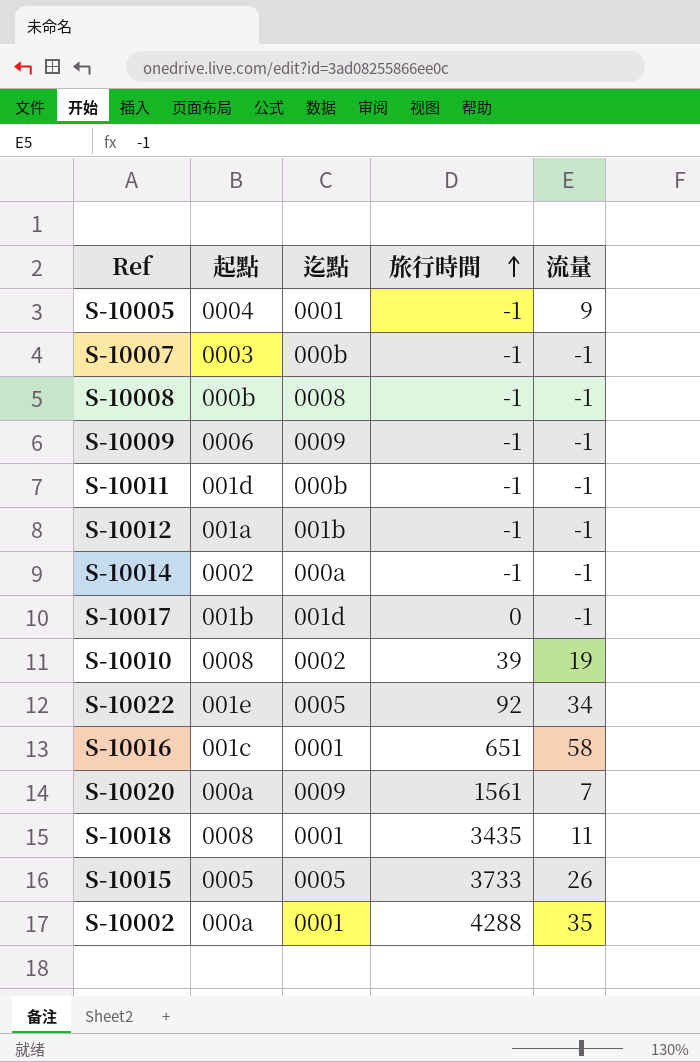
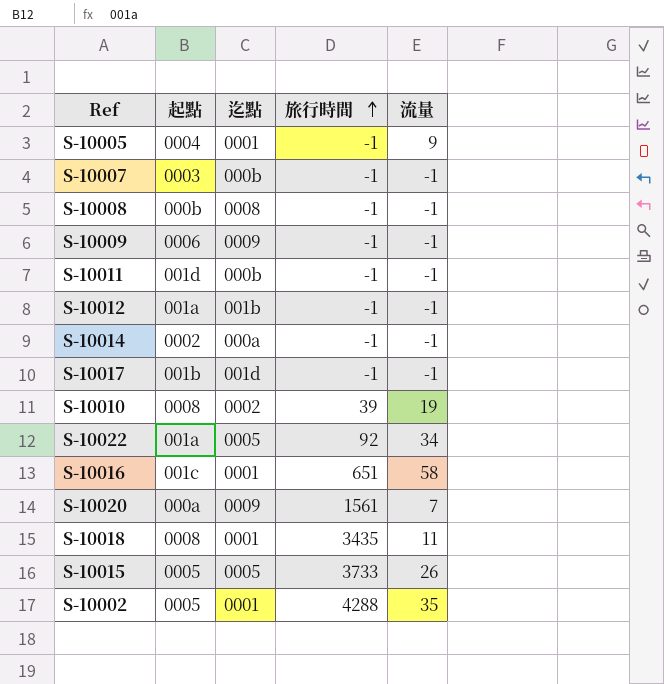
S-10017 | 旅行時間: 0 -> -1
S-10022 | 起點: 001e -> 001a
S-10002 | 起點: 000a -> 0005

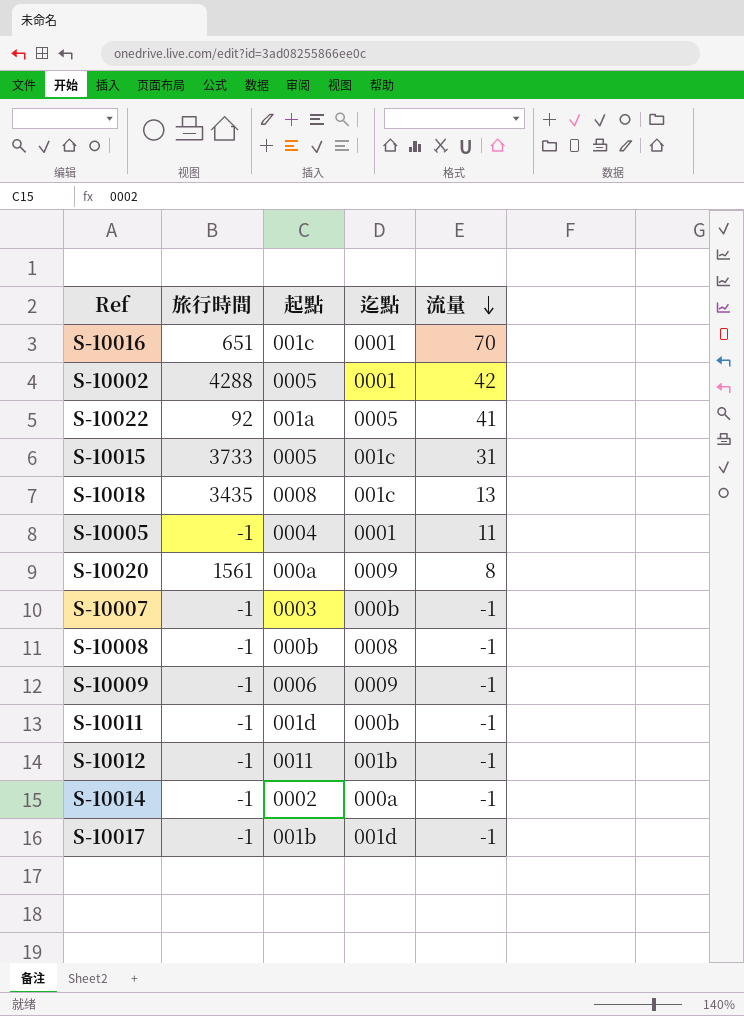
row order: 旅行時間 ascending -> 流量 descending
column 旅行時間 | position: 4 -> 2
row S-10010: 0008 | 0002 | 39 | 19 -> none
S-10016 | 流量: 58 -> 70
S-10002 | 流量: 35 -> 42
S-10022 | 流量: 34 -> 41
S-10015 | 迄點: 0005 -> 001c
S-10015 | 流量: 26 -> 31
S-10018 | 迄點: 0001 -> 001c
S-10018 | 流量: 11 -> 13
S-10005 | 流量: 9 -> 11
S-10020 | 流量: 7 -> 8
S-10012 | 起點: 001a -> 0011

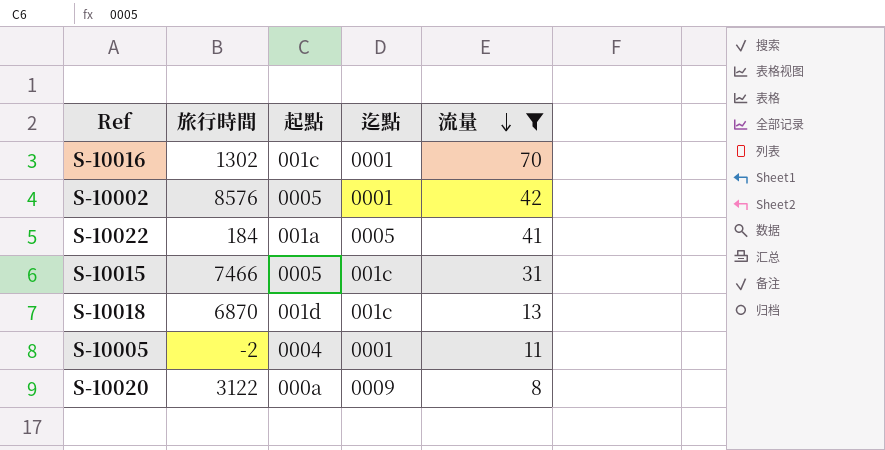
filter: none -> 流量 != -1
S-10016 | 旅行時間: 651 -> 1302
S-10002 | 旅行時間: 4288 -> 8576
S-10022 | 旅行時間: 92 -> 184
S-10015 | 旅行時間: 3733 -> 7466
S-10018 | 旅行時間: 3435 -> 6870
S-10018 | 起點: 0008 -> 001d
S-10005 | 旅行時間: -1 -> -2
S-10020 | 旅行時間: 1561 -> 3122

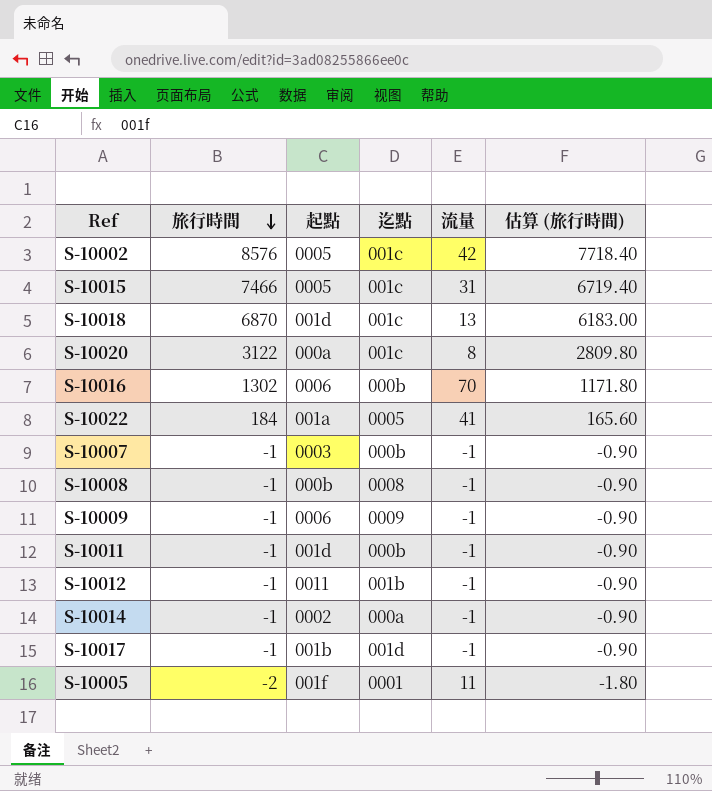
filter: 流量 != -1 -> none
row order: 流量 descending -> 旅行時間 descending
column 估算 (旅行時間) | formula: none -> [旅行時間] * 0.9
S-10002 | 迄點: 0001 -> 001c
S-10020 | 迄點: 0009 -> 001c
S-10016 | 起點: 001c -> 0006
S-10016 | 迄點: 0001 -> 000b
S-10005 | 起點: 0004 -> 001f

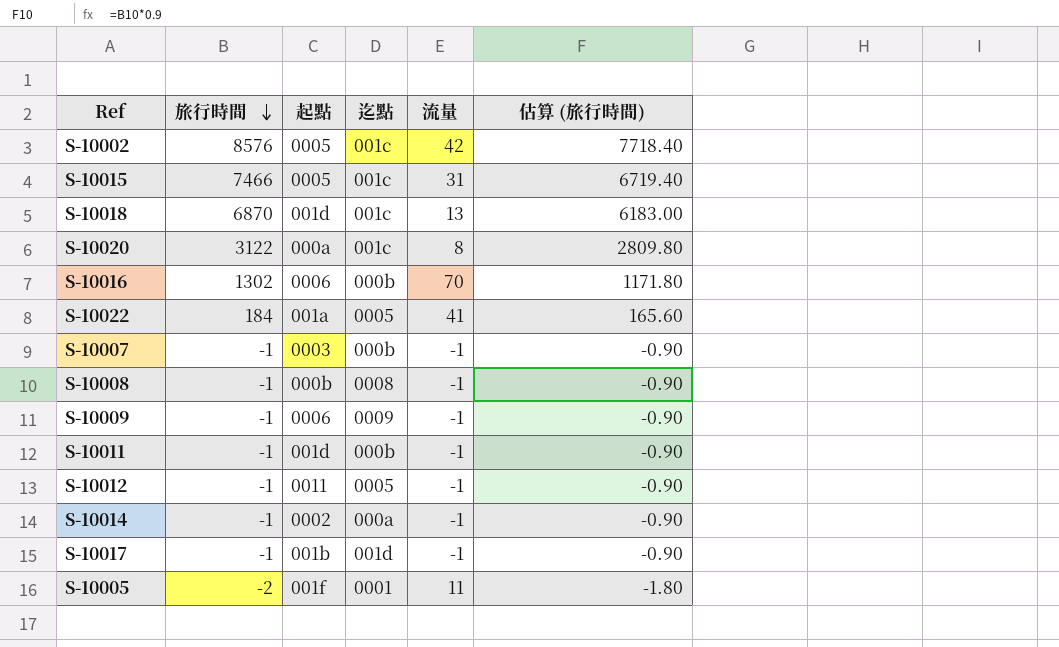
S-10012 | 迄點: 001b -> 0005

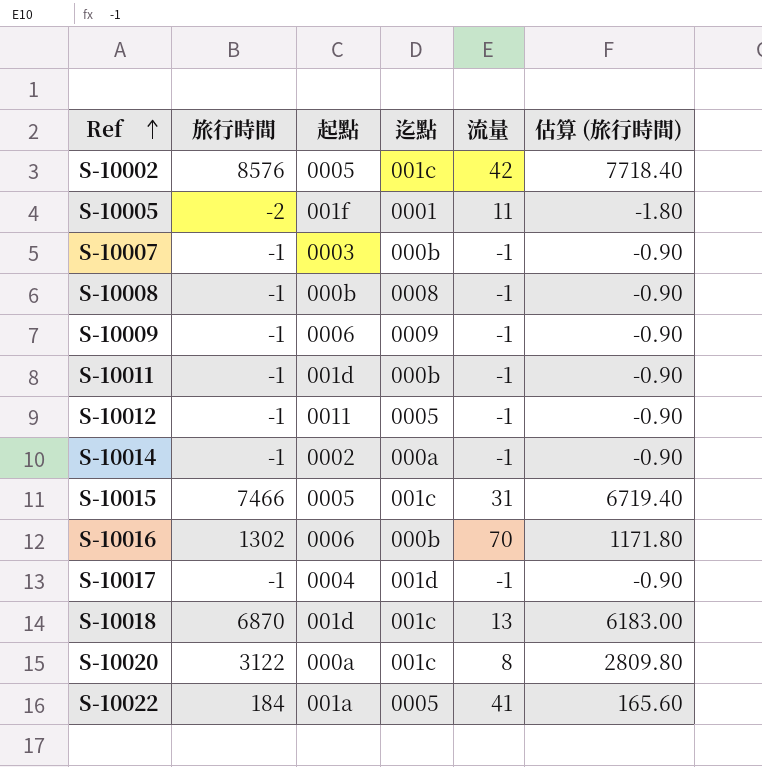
row order: 旅行時間 descending -> Ref ascending
S-10017 | 起點: 001b -> 0004

